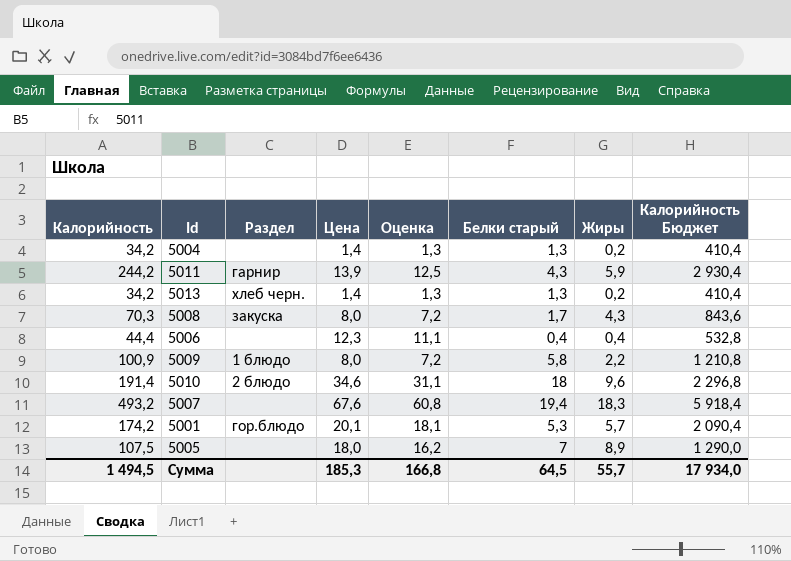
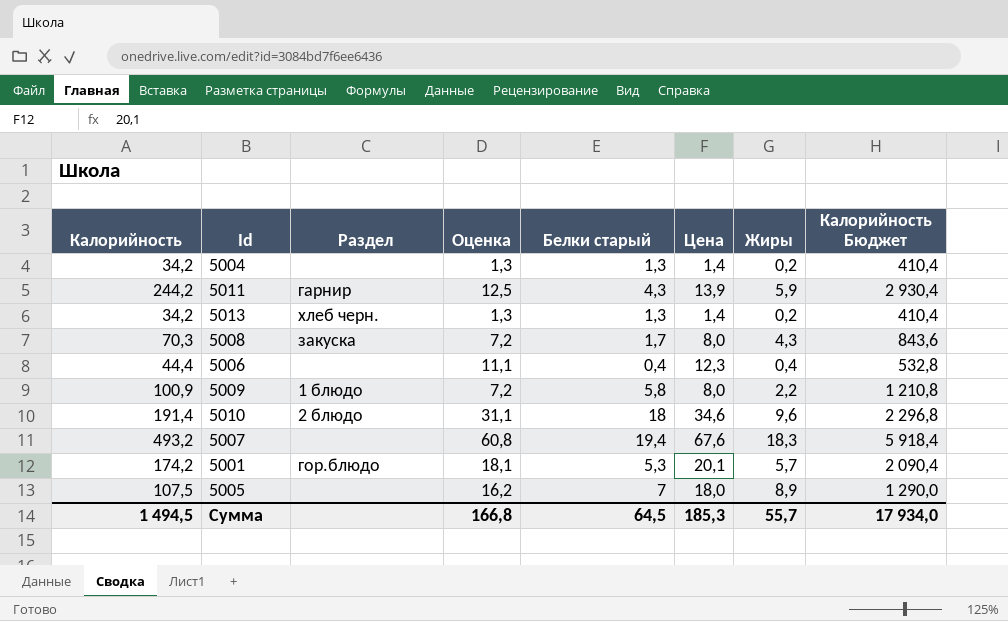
column Цена | position: 4 -> 6

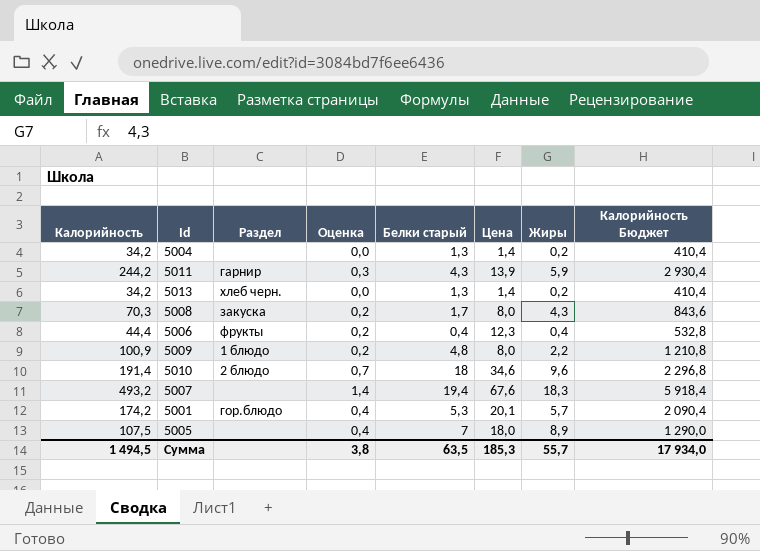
column Оценка | formula: [Цена] * 0,9 -> [Цена] * 0,02
5006 | Раздел: none -> фрукты
5009 | Белки старый: 5,8 -> 4,8
Сумма | Оценка: 166,8 -> 3,8
Сумма | Белки старый: 64,5 -> 63,5

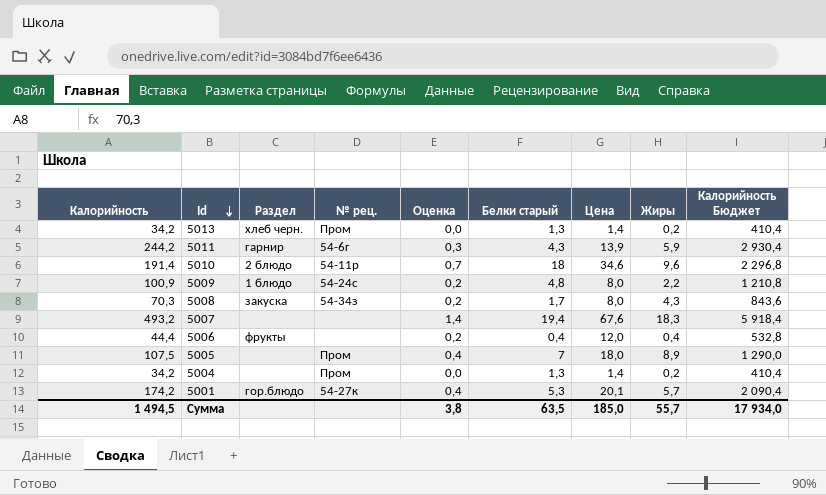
row order: none -> Id descending
column № рец. | position: none -> 4
5006 | Цена: 12,3 -> 12,0
Сумма | Цена: 185,3 -> 185,0

